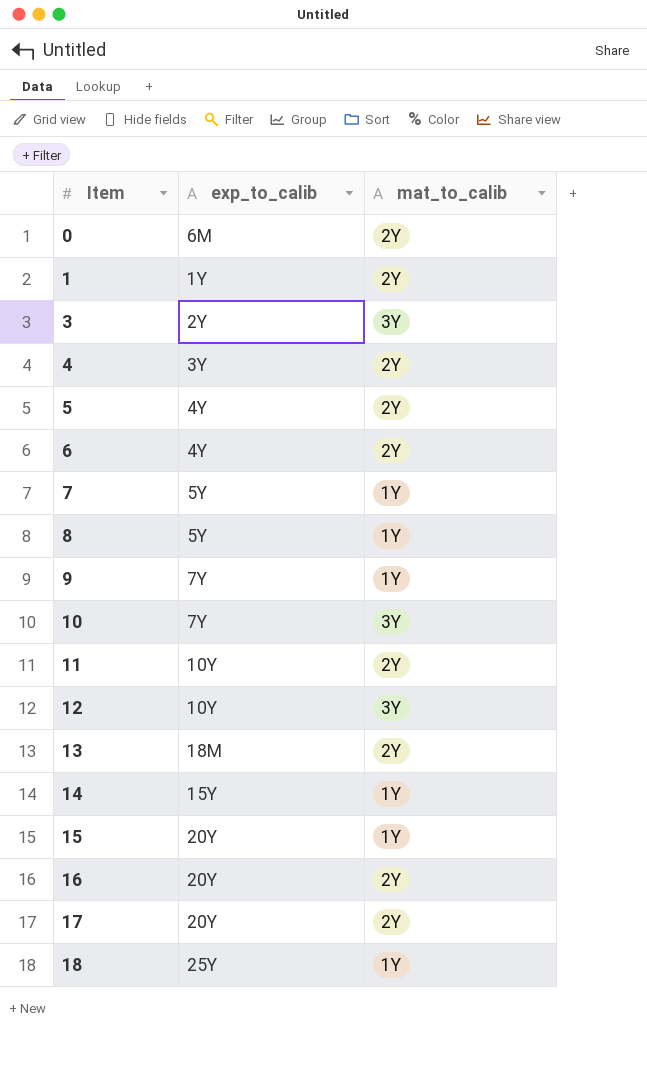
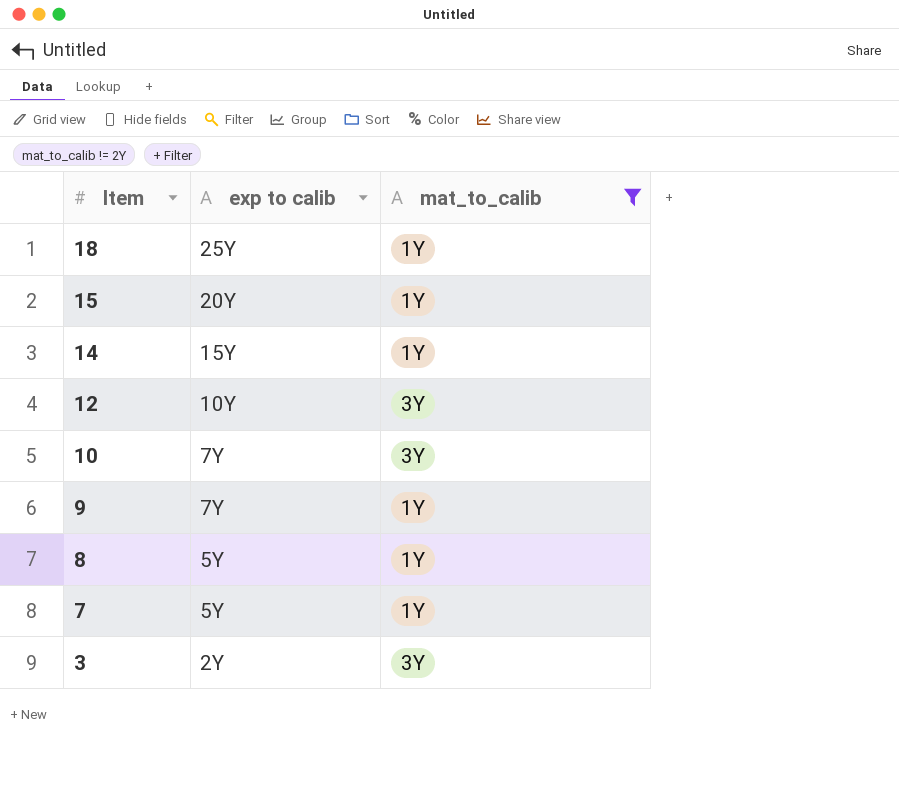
filter: none -> mat_to_calib != 2Y
row order: Item ascending -> Item descending
column name: exp_to_calib -> exp to calib

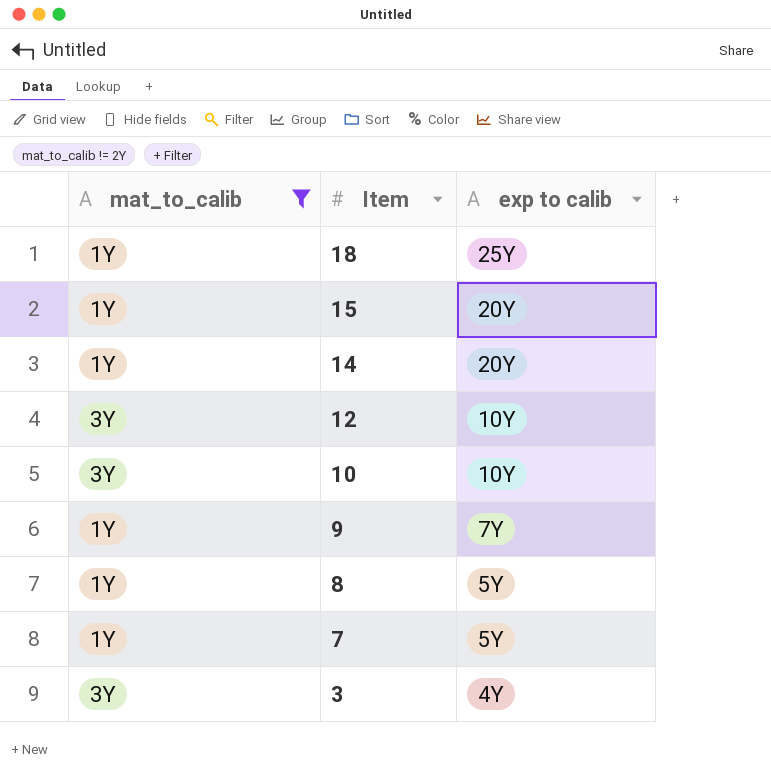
column mat_to_calib | position: 3 -> 1
14 | exp to calib: 15Y -> 20Y
10 | exp to calib: 7Y -> 10Y
3 | exp to calib: 2Y -> 4Y

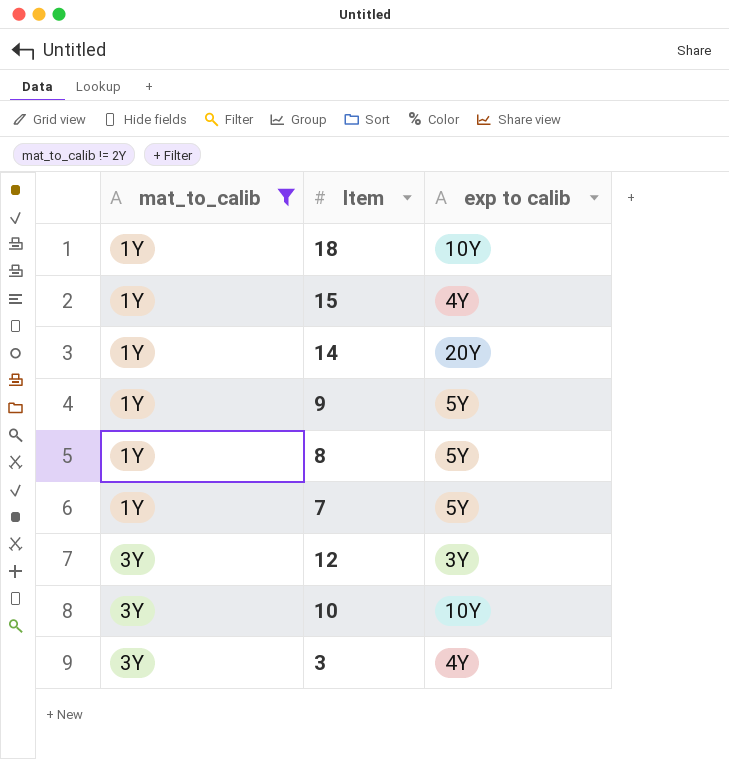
row order: Item descending -> mat_to_calib ascending
18 | exp to calib: 25Y -> 10Y
15 | exp to calib: 20Y -> 4Y
9 | exp to calib: 7Y -> 5Y
12 | exp to calib: 10Y -> 3Y

